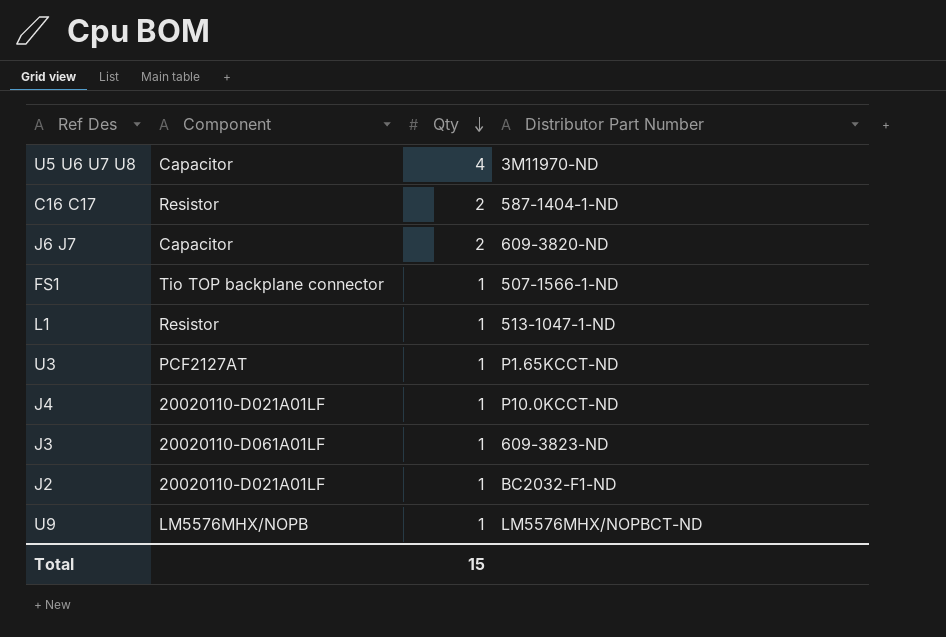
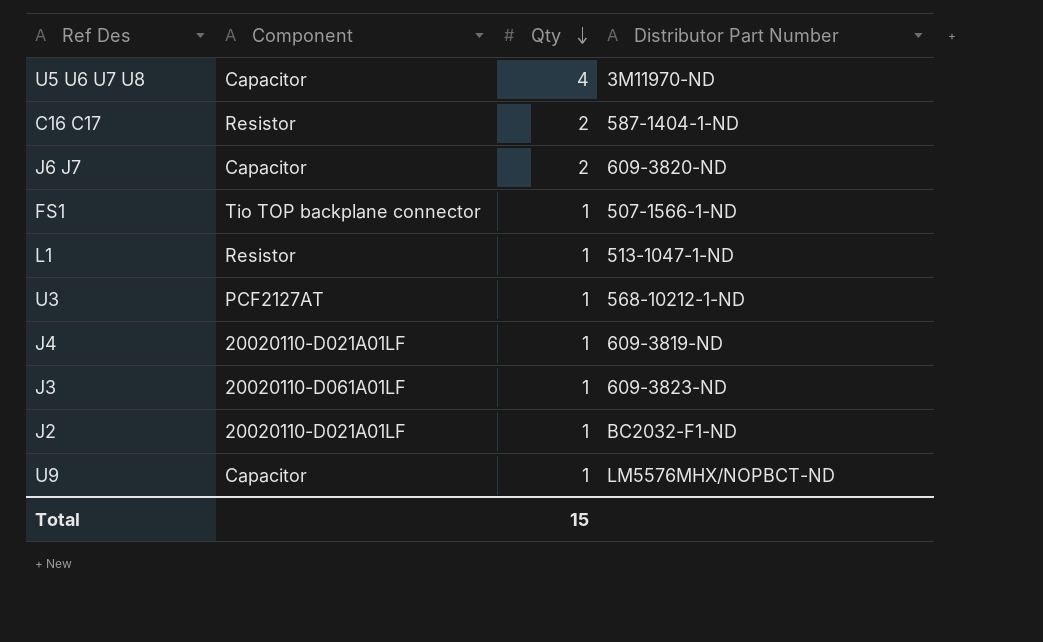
U3 | Distributor Part Number: P1.65KCCT-ND -> 568-10212-1-ND
J4 | Distributor Part Number: P10.0KCCT-ND -> 609-3819-ND
U9 | Component: LM5576MHX/NOPB -> Capacitor

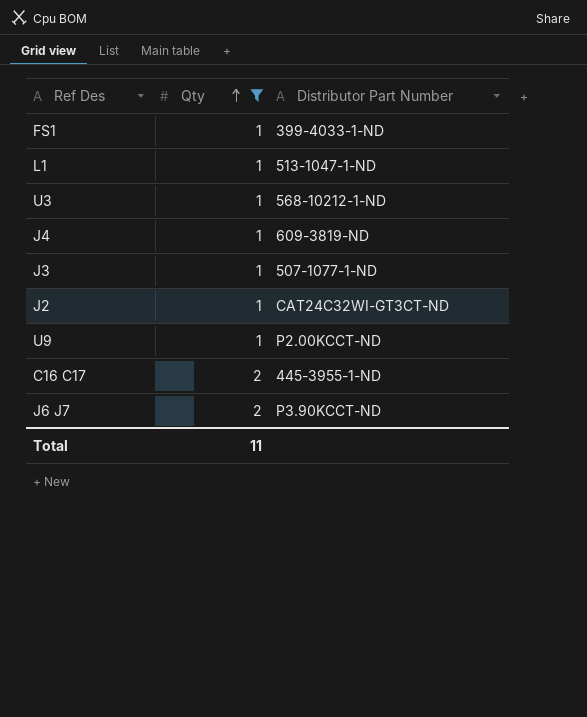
filter: none -> Qty != 4
row order: Qty descending -> Qty ascending
column Component | position: 2 -> none
FS1 | Distributor Part Number: 507-1566-1-ND -> 399-4033-1-ND
J3 | Distributor Part Number: 609-3823-ND -> 507-1077-1-ND
J2 | Distributor Part Number: BC2032-F1-ND -> CAT24C32WI-GT3CT-ND
U9 | Distributor Part Number: LM5576MHX/NOPBCT-ND -> P2.00KCCT-ND
C16 C17 | Distributor Part Number: 587-1404-1-ND -> 445-3955-1-ND
J6 J7 | Distributor Part Number: 609-3820-ND -> P3.90KCCT-ND
Total | Qty: 15 -> 11

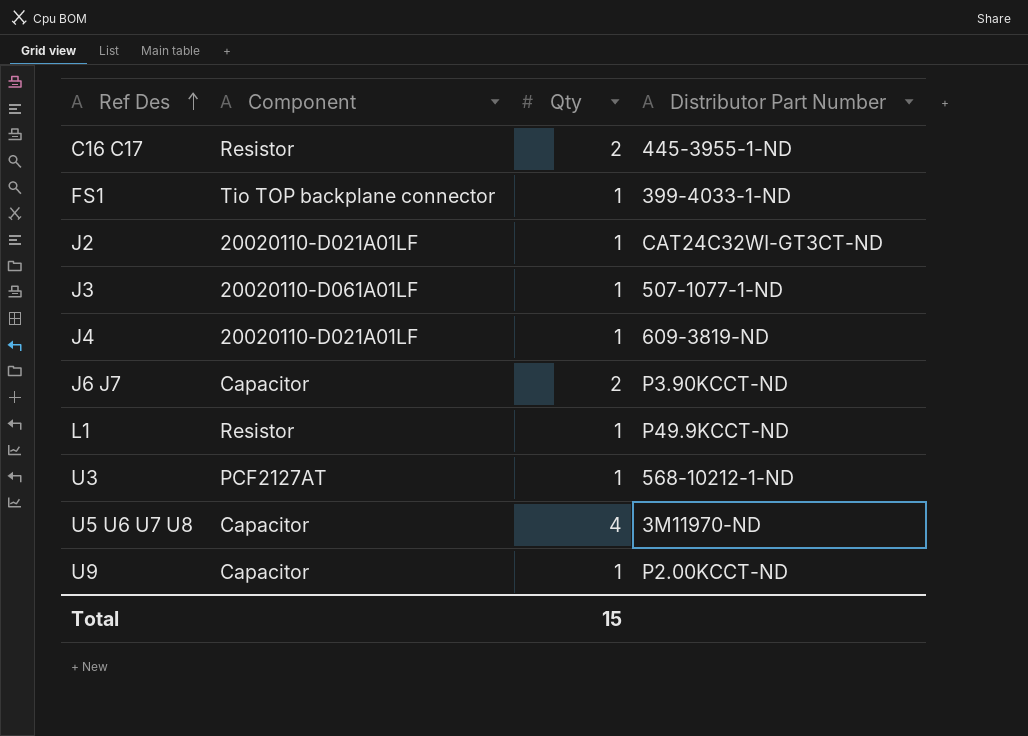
filter: Qty != 4 -> none
row order: Qty ascending -> Ref Des ascending
column Component | position: none -> 2
L1 | Distributor Part Number: 513-1047-1-ND -> P49.9KCCT-ND
Total | Qty: 11 -> 15

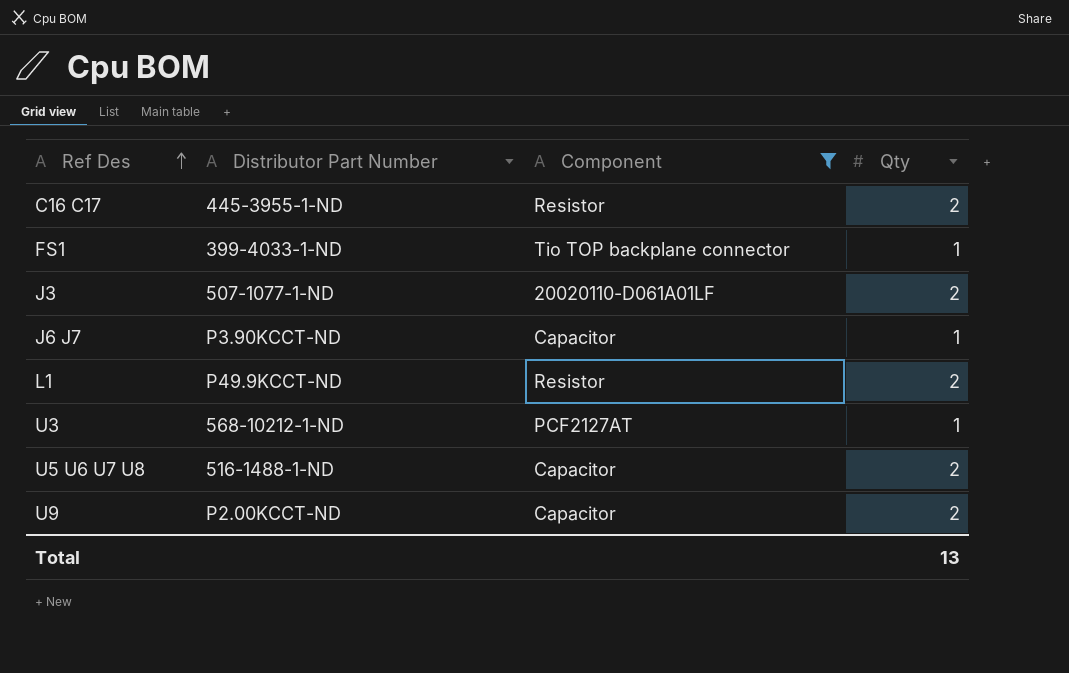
filter: none -> Component != 20020110-D021A01LF
column Distributor Part Number | position: 4 -> 2
J3 | Qty: 1 -> 2
J6 J7 | Qty: 2 -> 1
L1 | Qty: 1 -> 2
U5 U6 U7 U8 | Distributor Part Number: 3M11970-ND -> 516-1488-1-ND
U5 U6 U7 U8 | Qty: 4 -> 2
U9 | Qty: 1 -> 2
Total | Qty: 15 -> 13

